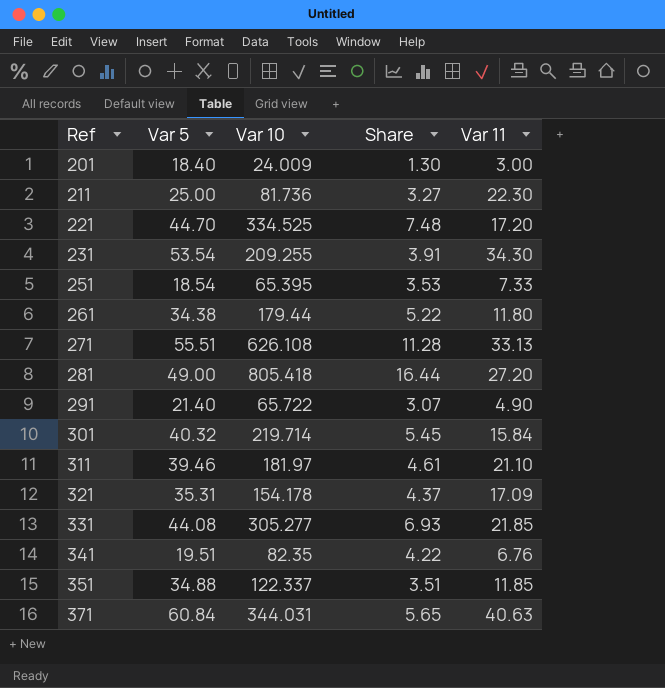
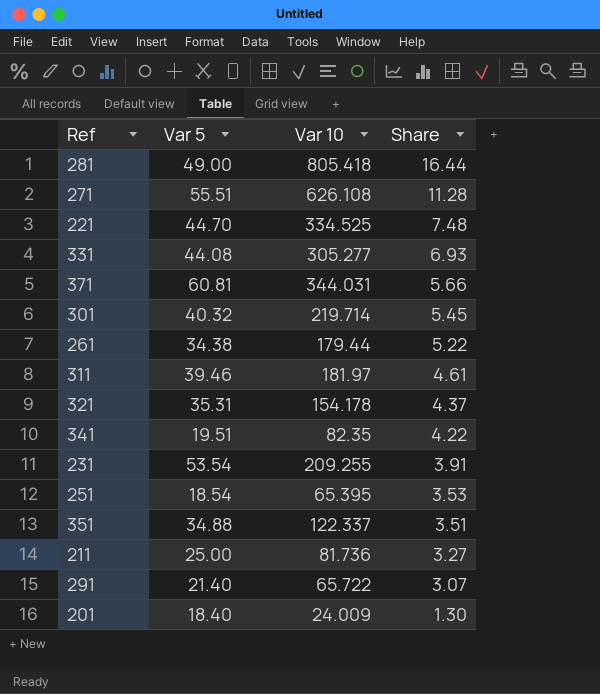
row order: Ref ascending -> Share descending
column Var 11 | position: 5 -> none
371 | Var 5: 60.84 -> 60.81
371 | Share: 5.65 -> 5.66

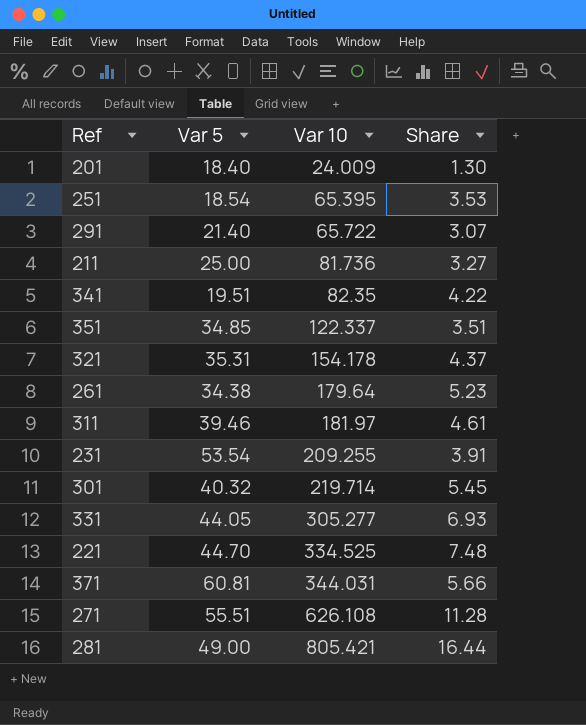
row order: Share descending -> Var 10 ascending
351 | Var 5: 34.88 -> 34.85
261 | Var 10: 179.44 -> 179.64
261 | Share: 5.22 -> 5.23
331 | Var 5: 44.08 -> 44.05
281 | Var 10: 805.418 -> 805.421

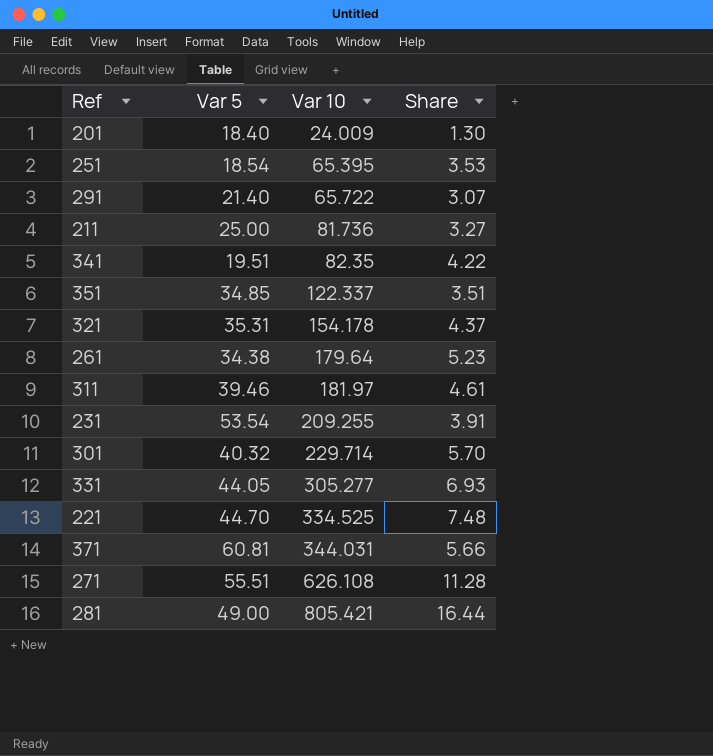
301 | Var 10: 219.714 -> 229.714
301 | Share: 5.45 -> 5.70

